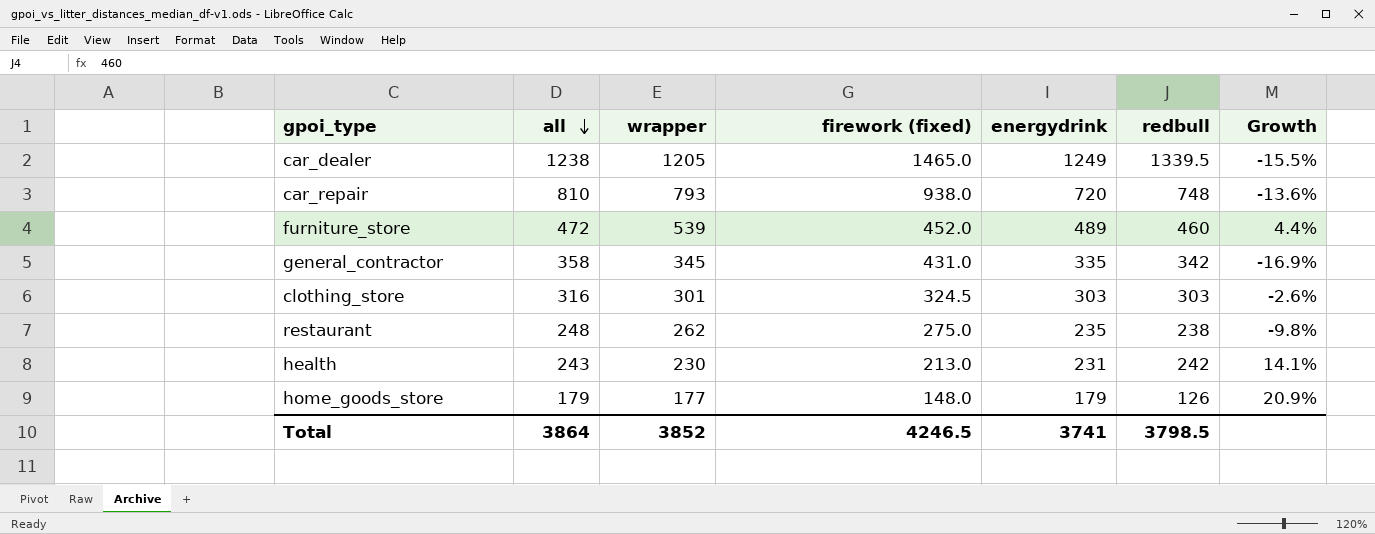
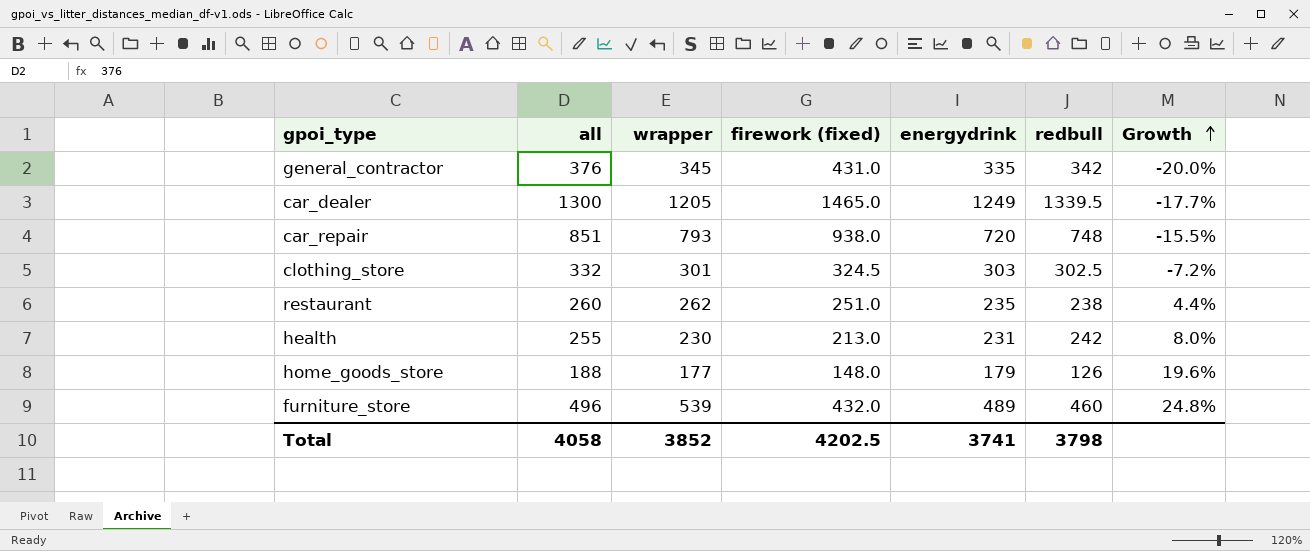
row order: all descending -> Growth ascending
column Growth | formula: ([all] - [firework (fixed)]) / [firework (fixed)] -> ([wrapper] - [firework (fixed)]) / [firework (fixed)]
general_contractor | all: 358 -> 376
car_dealer | all: 1238 -> 1300
car_repair | all: 810 -> 851
clothing_store | all: 316 -> 332
clothing_store | redbull: 303 -> 302.5
restaurant | all: 248 -> 260
restaurant | firework (fixed): 275.0 -> 251.0
health | all: 243 -> 255
home_goods_store | all: 179 -> 188
furniture_store | all: 472 -> 496
furniture_store | firework (fixed): 452.0 -> 432.0
Total | all: 3864 -> 4058
Total | firework (fixed): 4246.5 -> 4202.5
Total | redbull: 3798.5 -> 3798

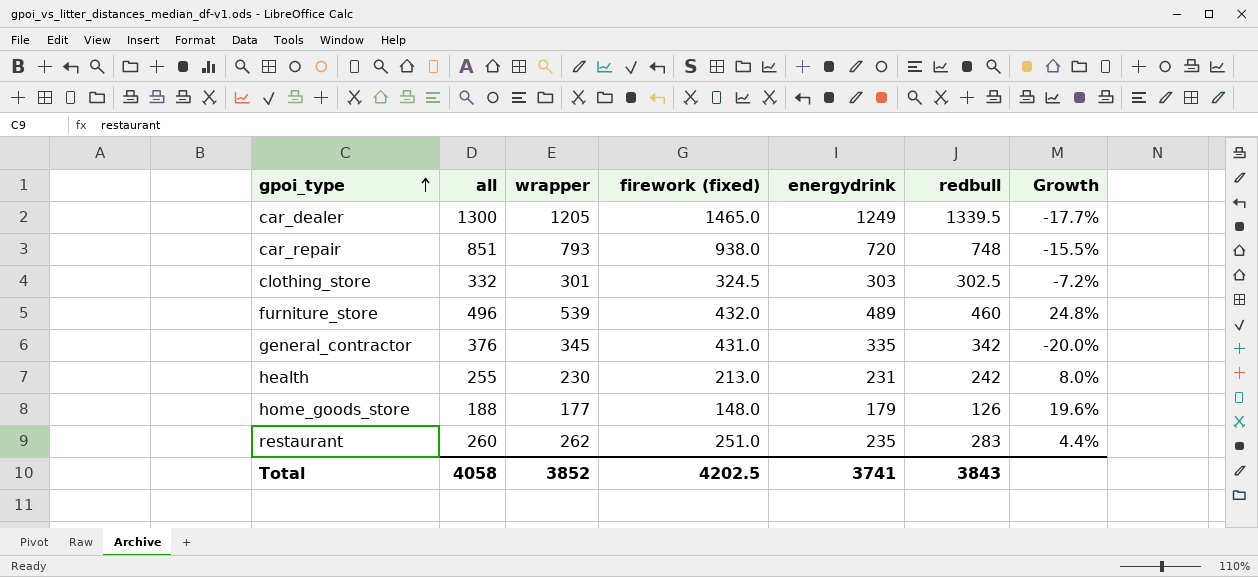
row order: Growth ascending -> gpoi_type ascending
restaurant | redbull: 238 -> 283
Total | redbull: 3798 -> 3843

